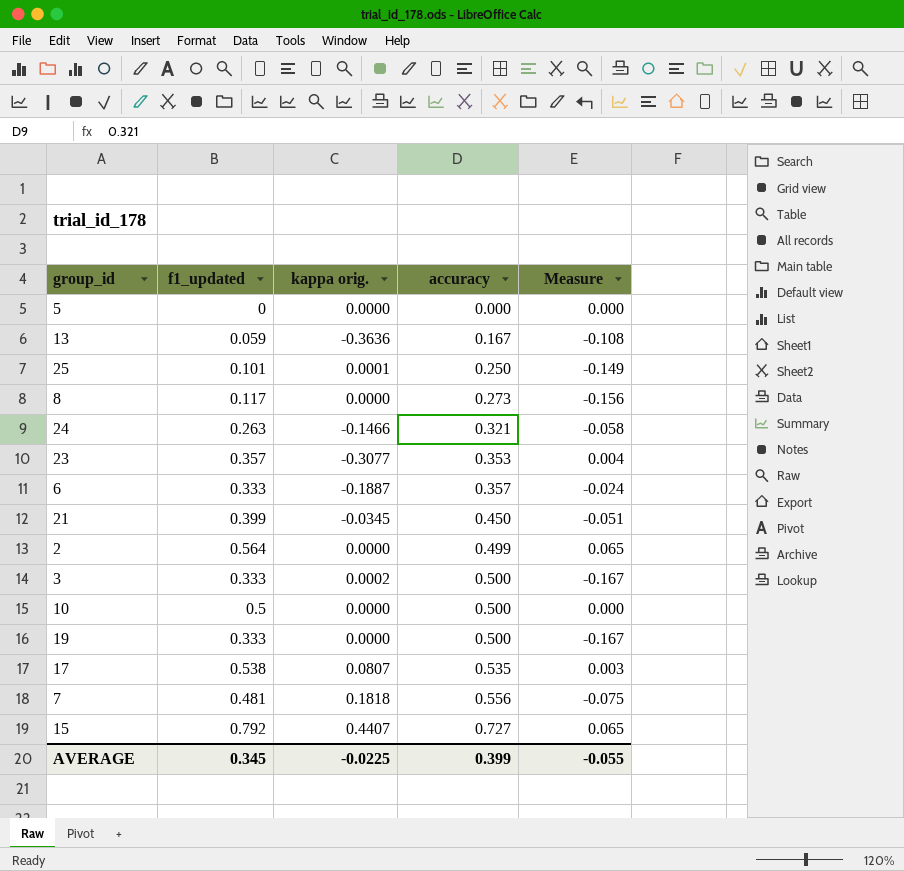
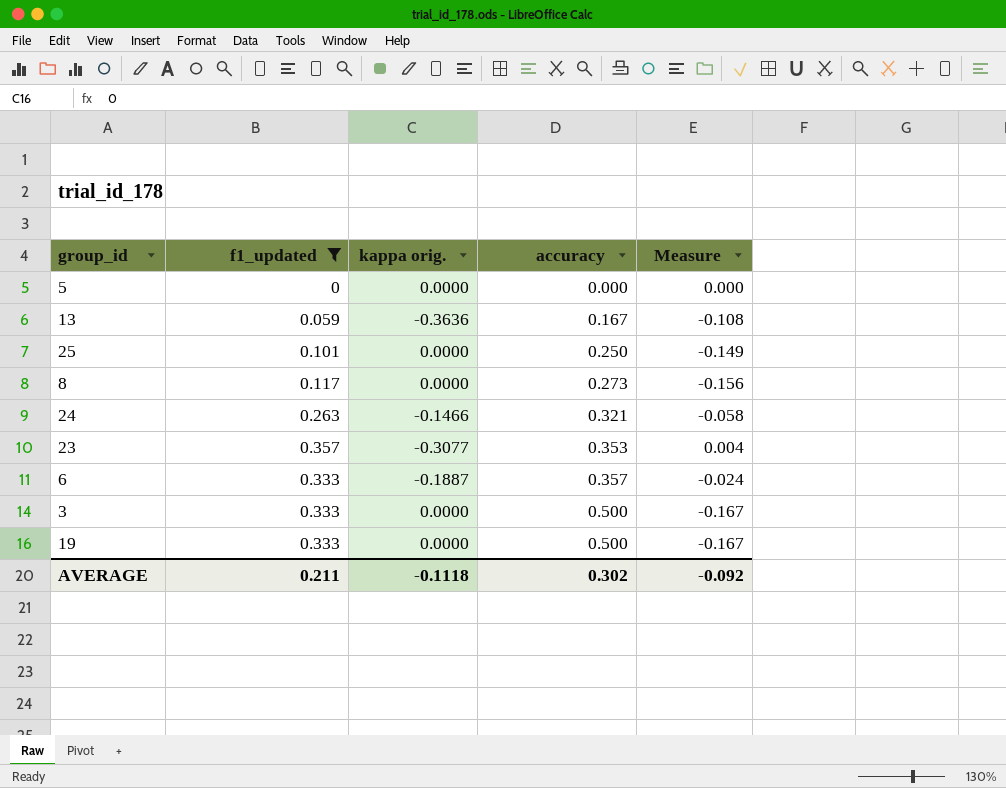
filter: none -> f1_updated <= 0.357
25 | kappa orig.: 0.0001 -> 0.0000
3 | kappa orig.: 0.0002 -> 0.0000
AVERAGE | f1_updated: 0.345 -> 0.211
AVERAGE | kappa orig.: -0.0225 -> -0.1118
AVERAGE | accuracy: 0.399 -> 0.302
AVERAGE | Measure: -0.055 -> -0.092

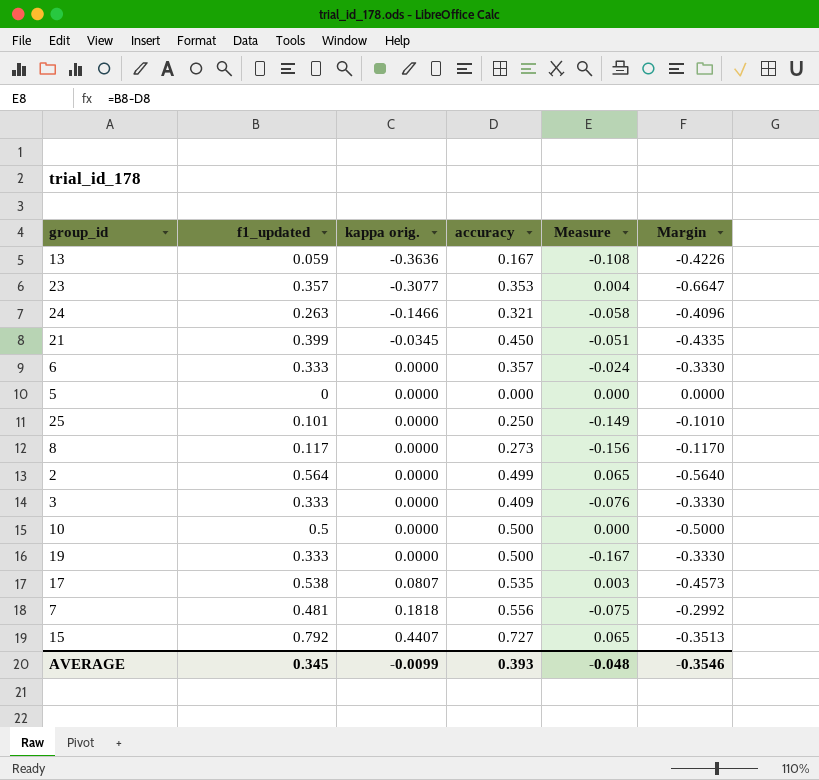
filter: f1_updated <= 0.357 -> none
row order: accuracy ascending -> kappa orig. ascending
column Margin | formula: none -> [kappa orig.] - [f1_updated]
6 | kappa orig.: -0.1887 -> 0.0000
3 | accuracy: 0.500 -> 0.409
3 | Measure: -0.167 -> -0.076
AVERAGE | f1_updated: 0.211 -> 0.345
AVERAGE | kappa orig.: -0.1118 -> -0.0099
AVERAGE | accuracy: 0.302 -> 0.393
AVERAGE | Measure: -0.092 -> -0.048

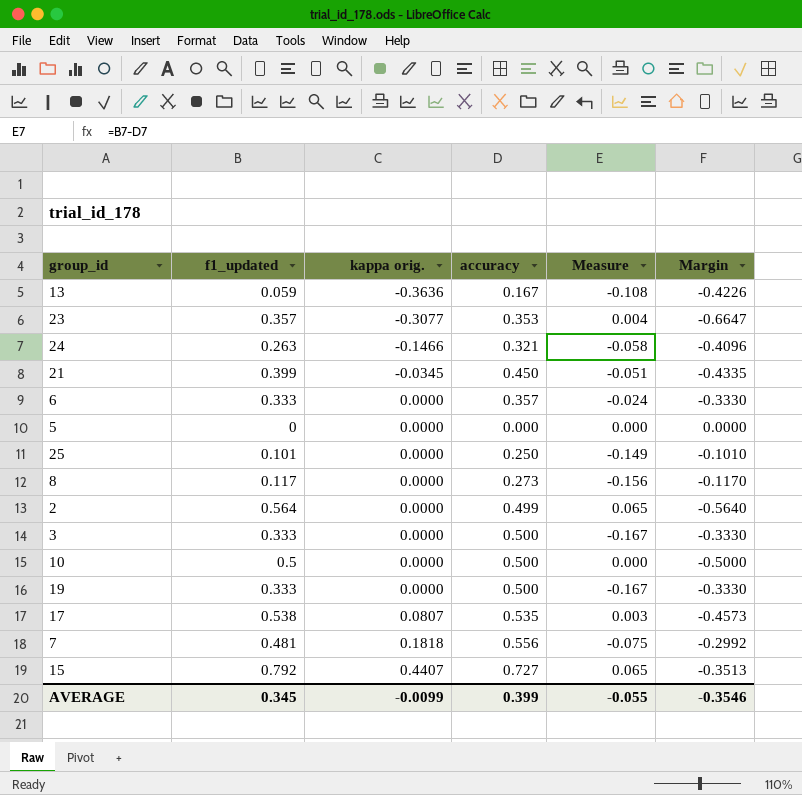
3 | accuracy: 0.409 -> 0.500
3 | Measure: -0.076 -> -0.167
AVERAGE | accuracy: 0.393 -> 0.399
AVERAGE | Measure: -0.048 -> -0.055

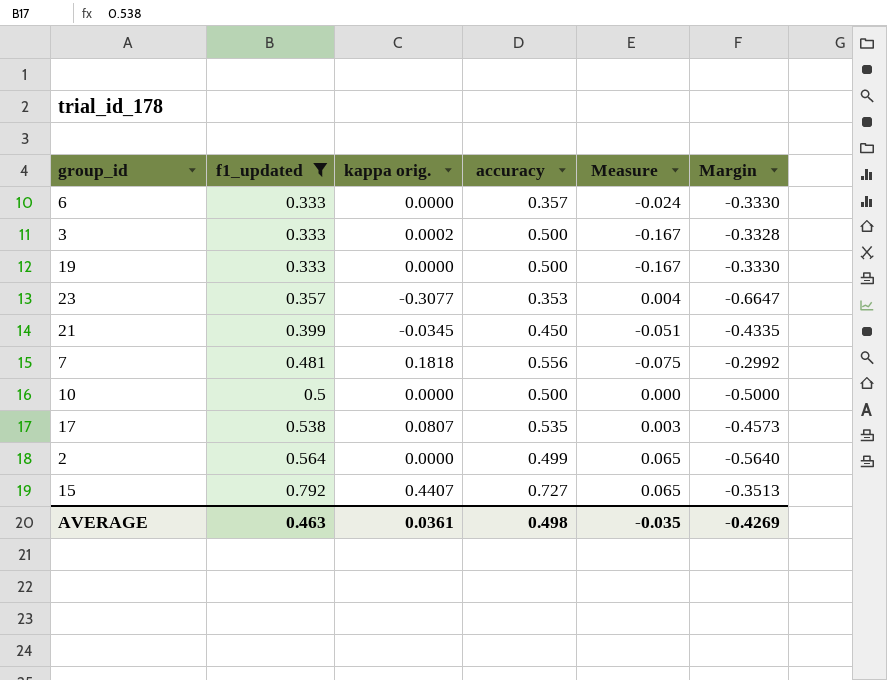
filter: none -> f1_updated >= 0.333
row order: kappa orig. ascending -> f1_updated ascending
3 | kappa orig.: 0.0000 -> 0.0002
3 | Margin: -0.3330 -> -0.3328
AVERAGE | f1_updated: 0.345 -> 0.463
AVERAGE | kappa orig.: -0.0099 -> 0.0361
AVERAGE | accuracy: 0.399 -> 0.498
AVERAGE | Measure: -0.055 -> -0.035
AVERAGE | Margin: -0.3546 -> -0.4269

